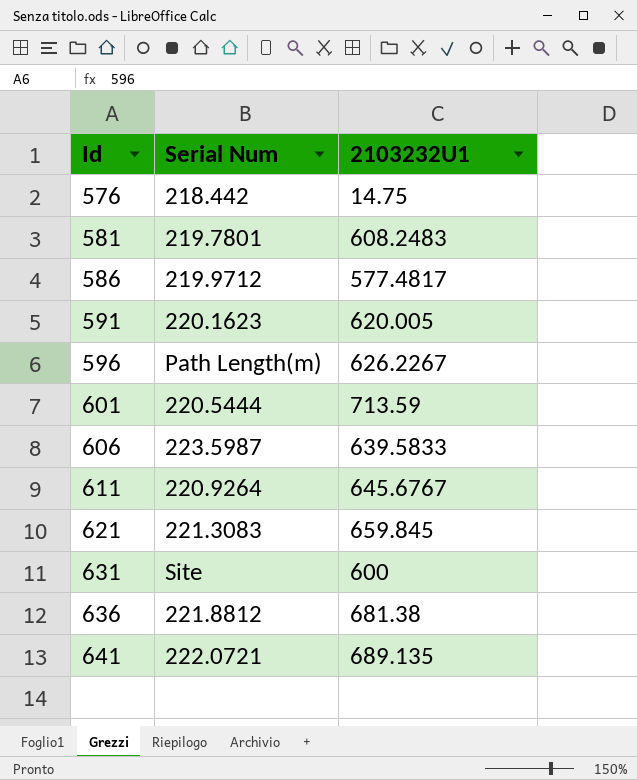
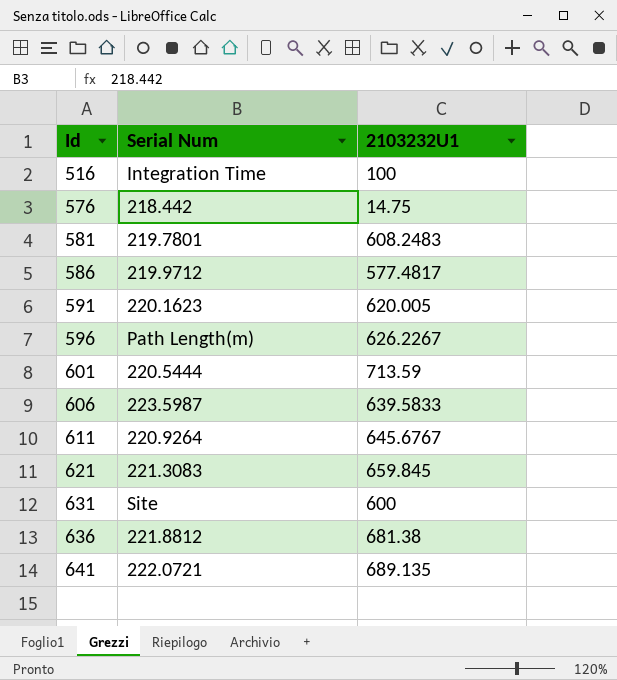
row 516: none -> Integration Time | 100

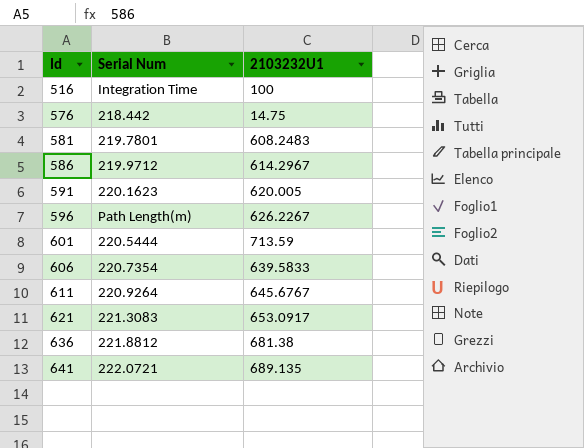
row 631: Site | 600 -> none
586 | 2103232U1: 577.4817 -> 614.2967
606 | Serial Num: 223.5987 -> 220.7354
621 | 2103232U1: 659.845 -> 653.0917

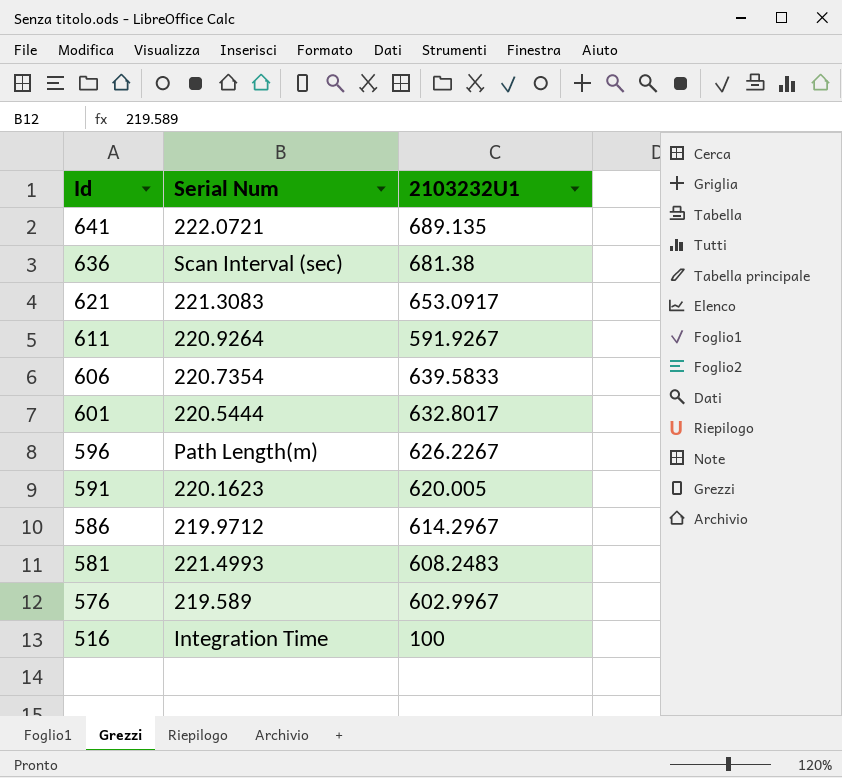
row order: Id ascending -> Id descending
636 | Serial Num: 221.8812 -> Scan Interval (sec)
611 | 2103232U1: 645.6767 -> 591.9267
601 | 2103232U1: 713.59 -> 632.8017
581 | Serial Num: 219.7801 -> 221.4993
576 | Serial Num: 218.442 -> 219.589
576 | 2103232U1: 14.75 -> 602.9967

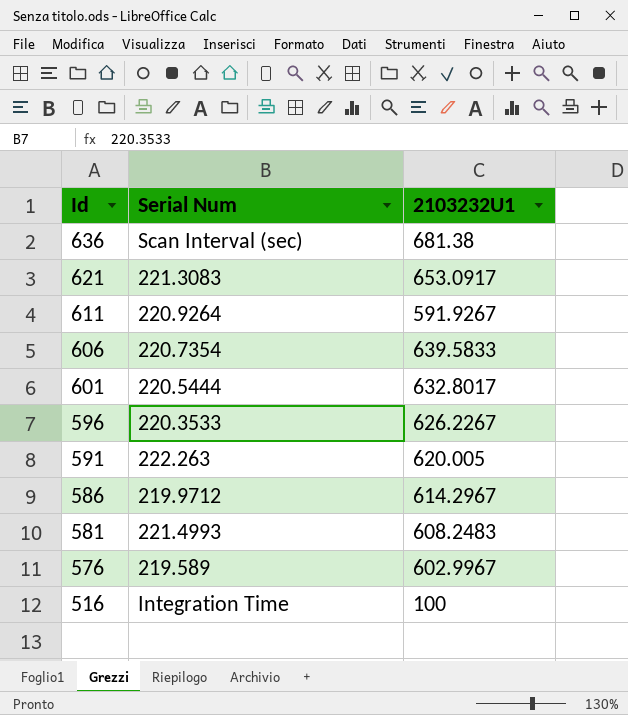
row 641: 222.0721 | 689.135 -> none
596 | Serial Num: Path Length(m) -> 220.3533
591 | Serial Num: 220.1623 -> 222.263

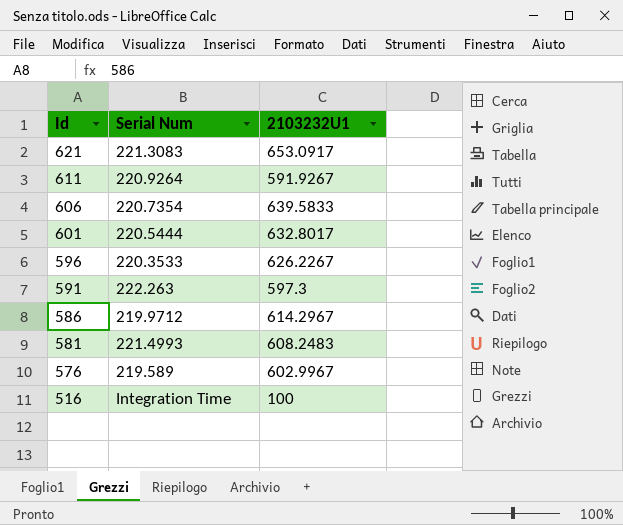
row 636: Scan Interval (sec) | 681.38 -> none
591 | 2103232U1: 620.005 -> 597.3

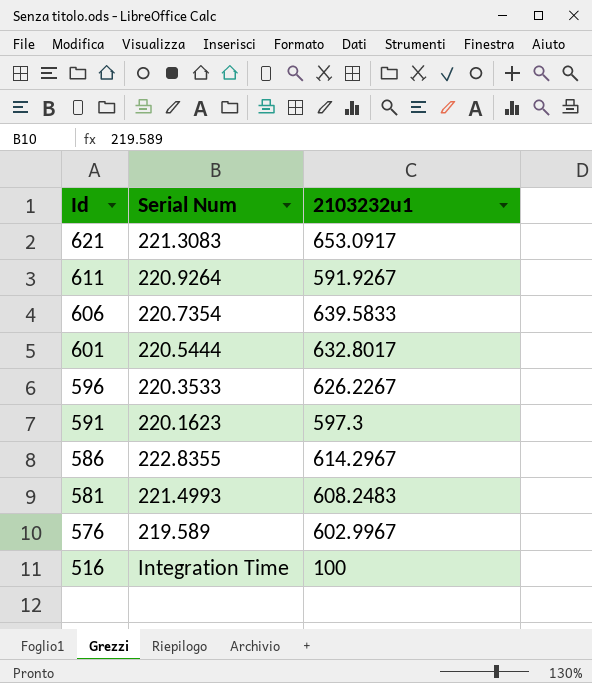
column name: 2103232U1 -> 2103232u1
591 | Serial Num: 222.263 -> 220.1623
586 | Serial Num: 219.9712 -> 222.8355

